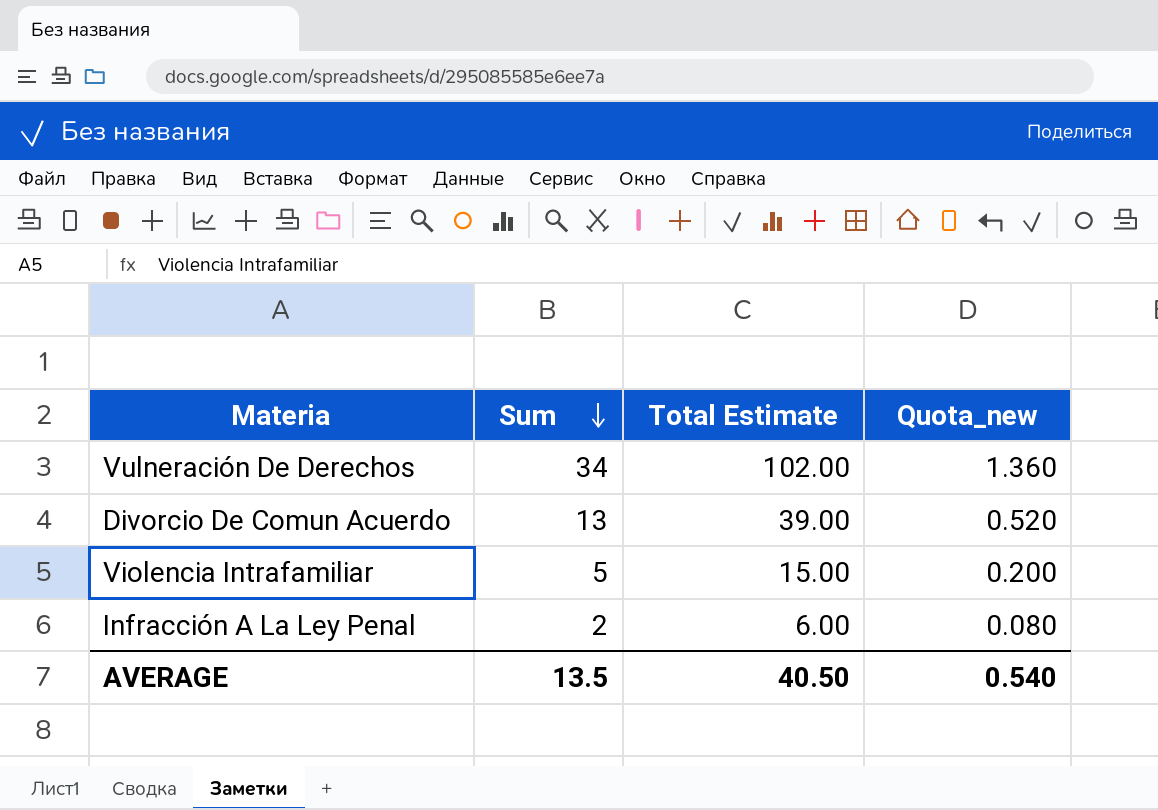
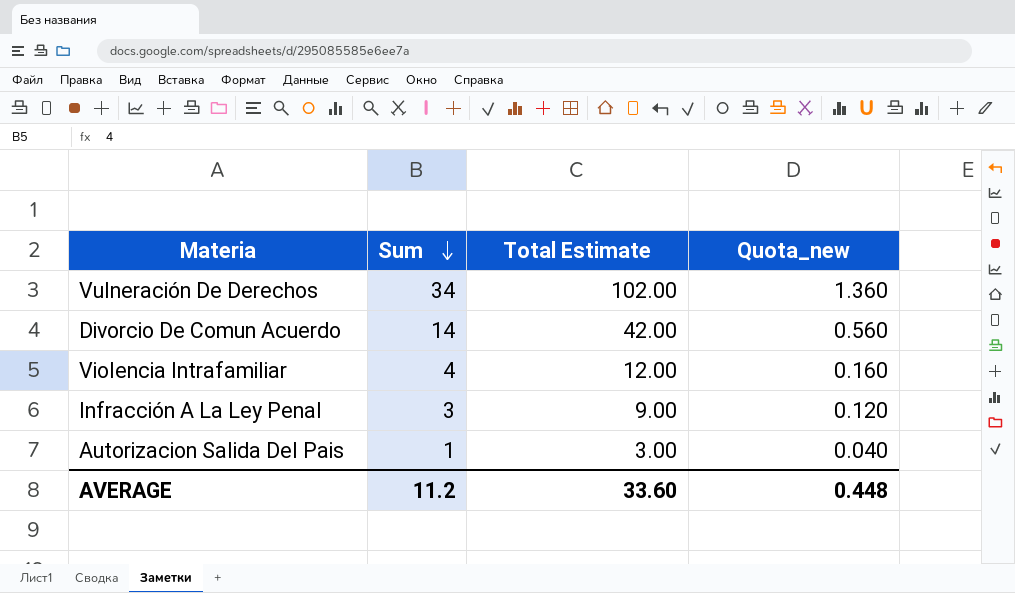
Divorcio De Comun Acuerdo | Sum: 13 -> 14
Divorcio De Comun Acuerdo | Total Estimate: 39.00 -> 42.00
Divorcio De Comun Acuerdo | Quota_new: 0.520 -> 0.560
Violencia Intrafamiliar | Sum: 5 -> 4
Violencia Intrafamiliar | Total Estimate: 15.00 -> 12.00
Violencia Intrafamiliar | Quota_new: 0.200 -> 0.160
Infracción A La Ley Penal | Sum: 2 -> 3
Infracción A La Ley Penal | Total Estimate: 6.00 -> 9.00
Infracción A La Ley Penal | Quota_new: 0.080 -> 0.120
row Autorizacion Salida Del Pais: none -> 1 | 3.00 | 0.040
AVERAGE | Sum: 13.5 -> 11.2
AVERAGE | Total Estimate: 40.50 -> 33.60
AVERAGE | Quota_new: 0.540 -> 0.448

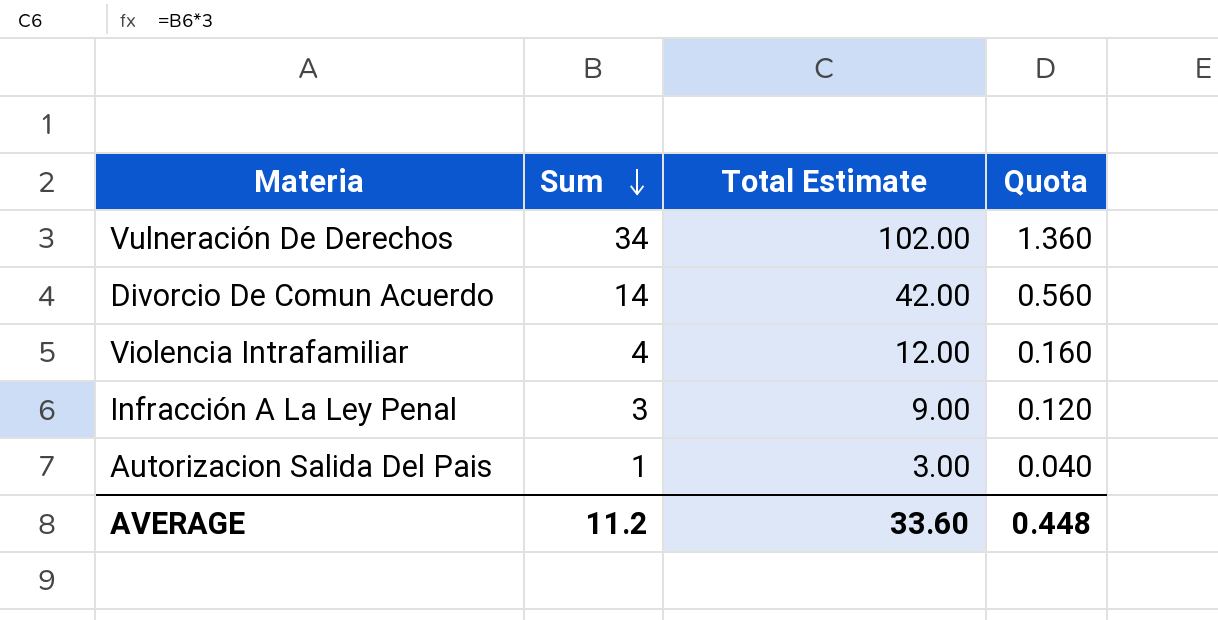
column name: Quota_new -> Quota

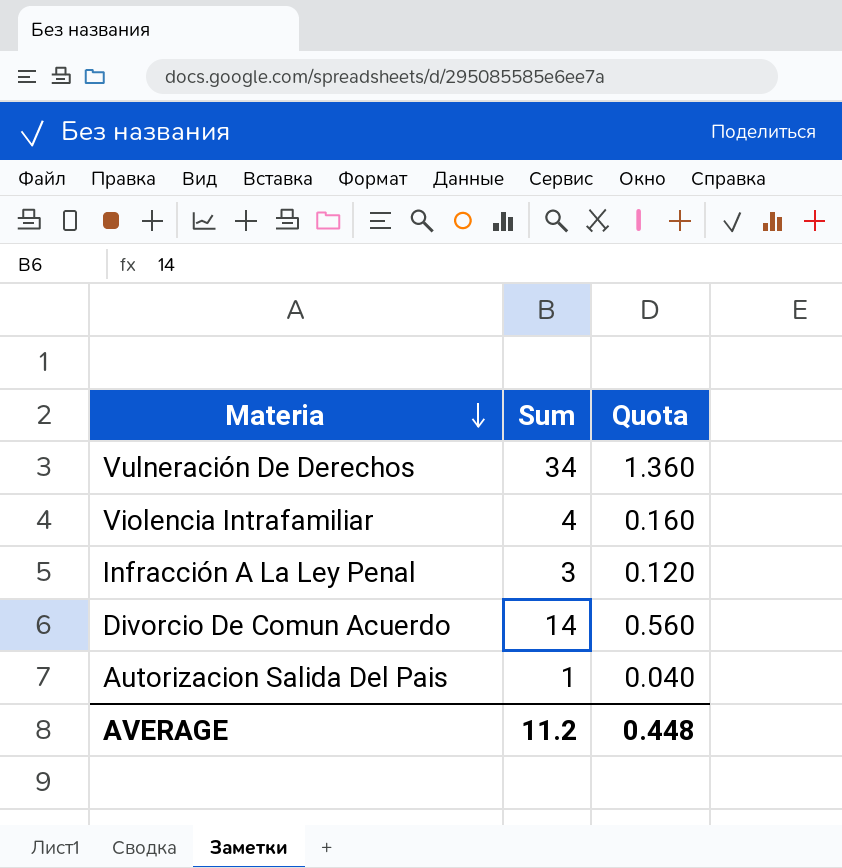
row order: Sum descending -> Materia descending
column Total Estimate | formula: [Sum] * 3 -> none

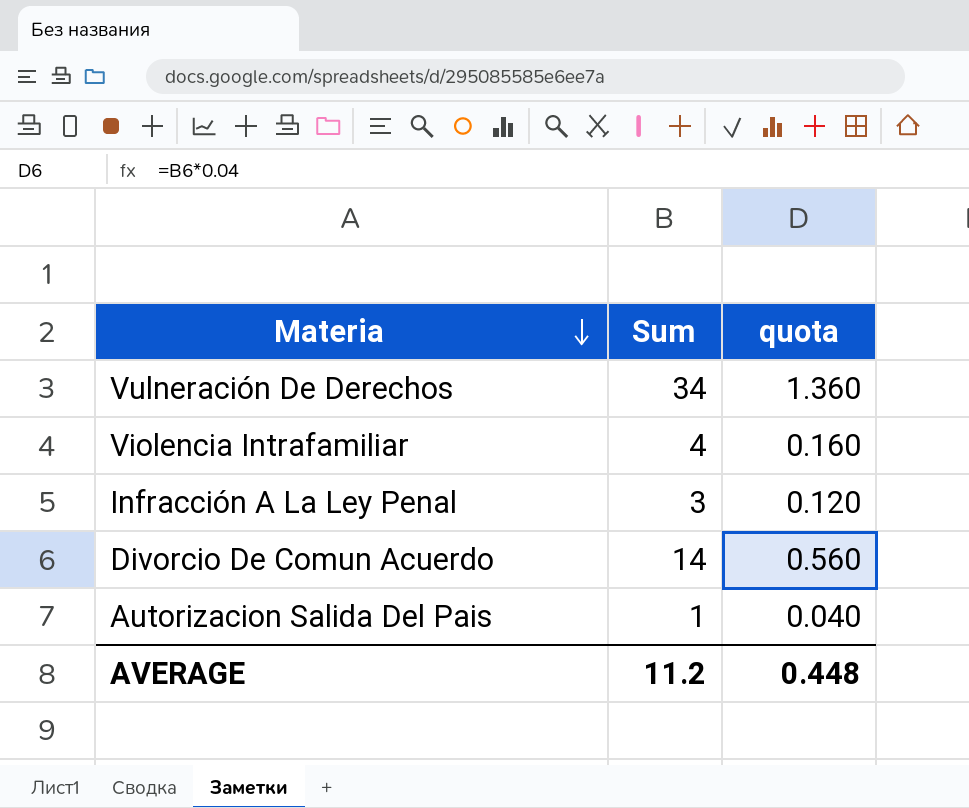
column name: Quota -> quota

